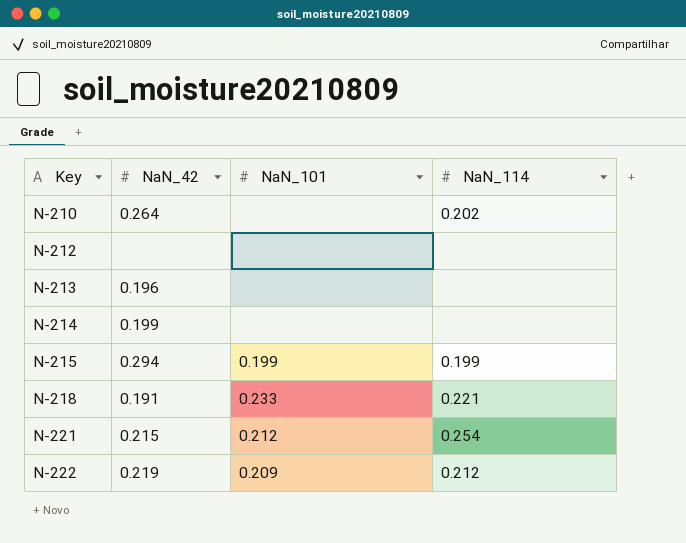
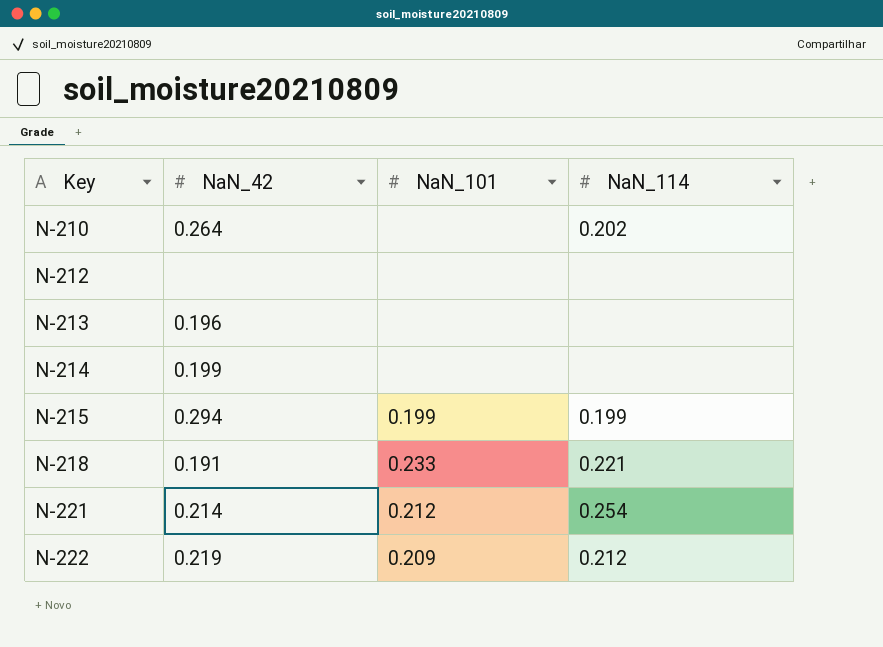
N-221 | NaN_42: 0.215 -> 0.214

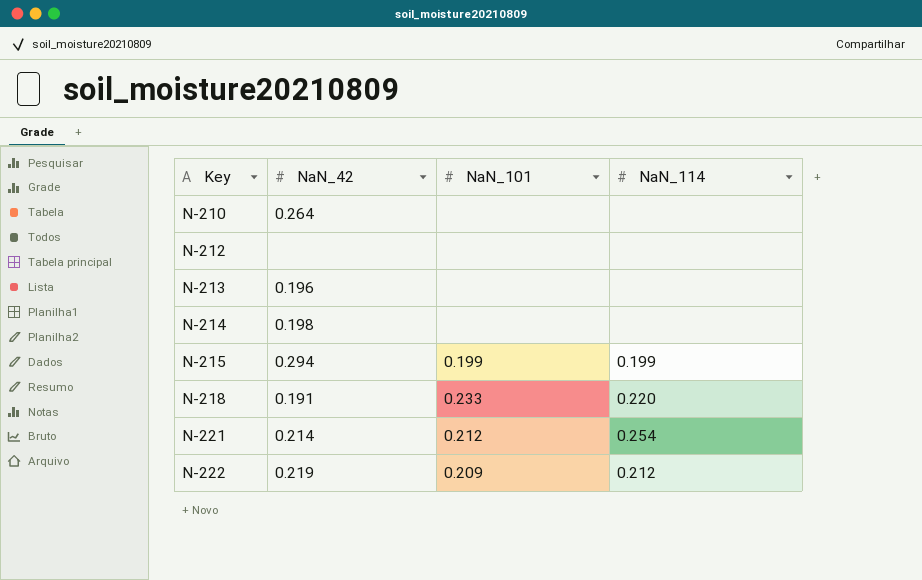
N-210 | NaN_114: 0.202 -> none
N-214 | NaN_42: 0.199 -> 0.198
N-218 | NaN_114: 0.221 -> 0.220

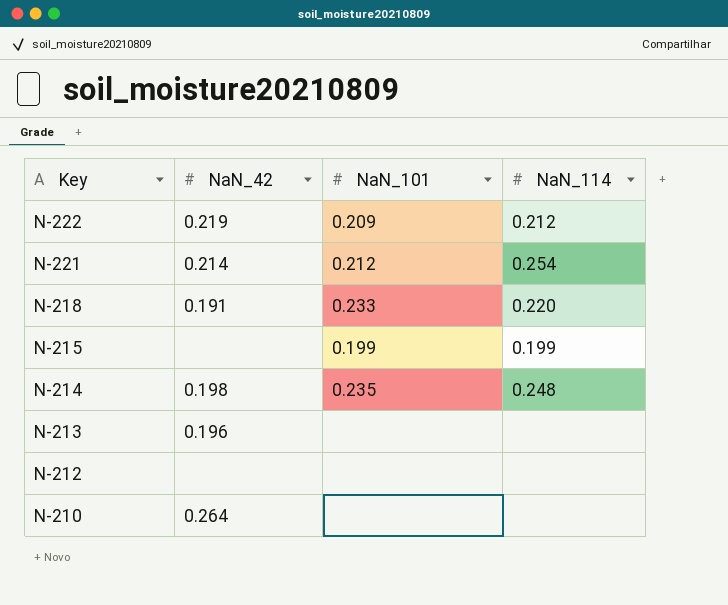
row order: Key ascending -> Key descending
N-215 | NaN_42: 0.294 -> none
N-214 | NaN_101: none -> 0.235
N-214 | NaN_114: none -> 0.248

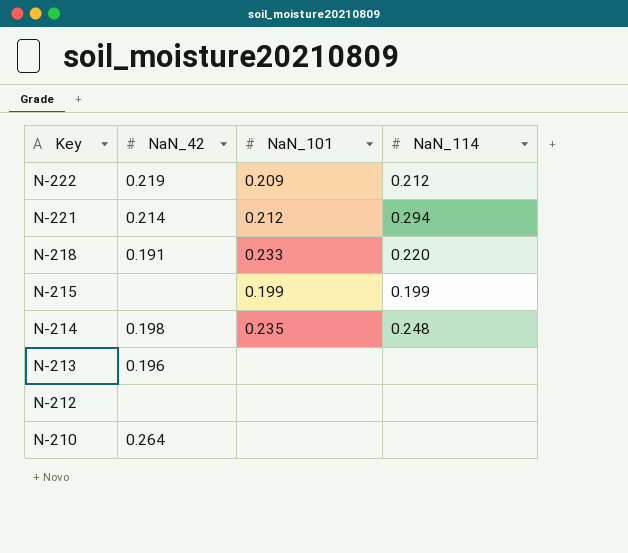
N-221 | NaN_114: 0.254 -> 0.294

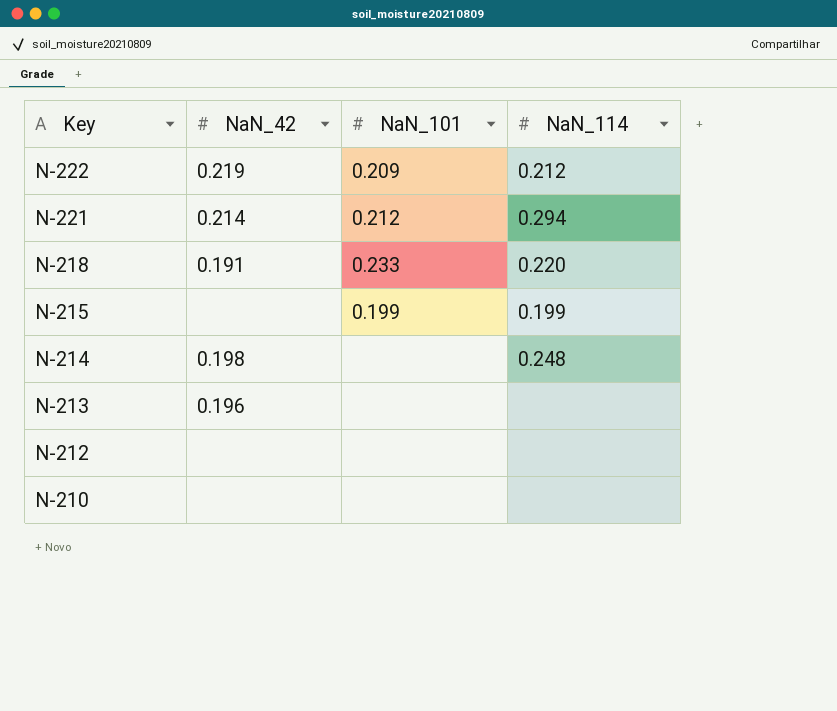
N-214 | NaN_101: 0.235 -> none
N-210 | NaN_42: 0.264 -> none

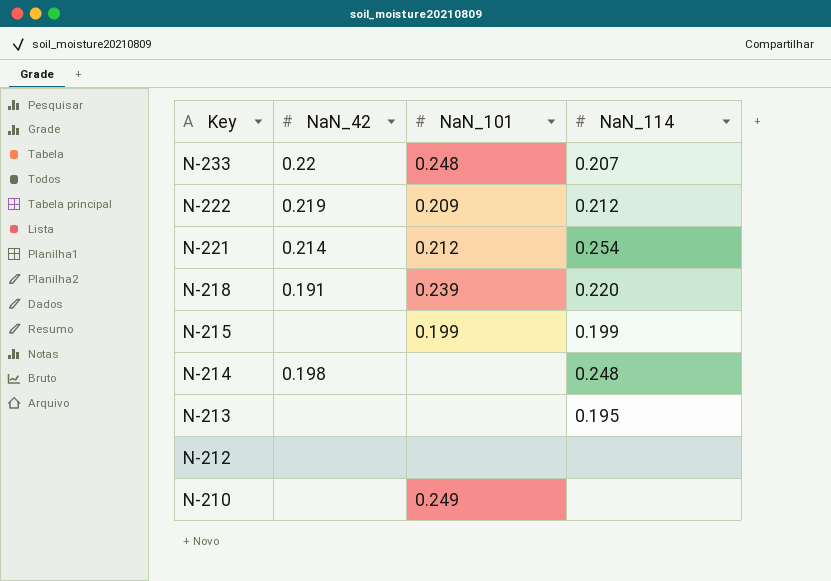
row N-233: none -> 0.22 | 0.248 | 0.207
N-221 | NaN_114: 0.294 -> 0.254
N-218 | NaN_101: 0.233 -> 0.239
N-213 | NaN_42: 0.196 -> none
N-213 | NaN_114: none -> 0.195
N-210 | NaN_101: none -> 0.249

